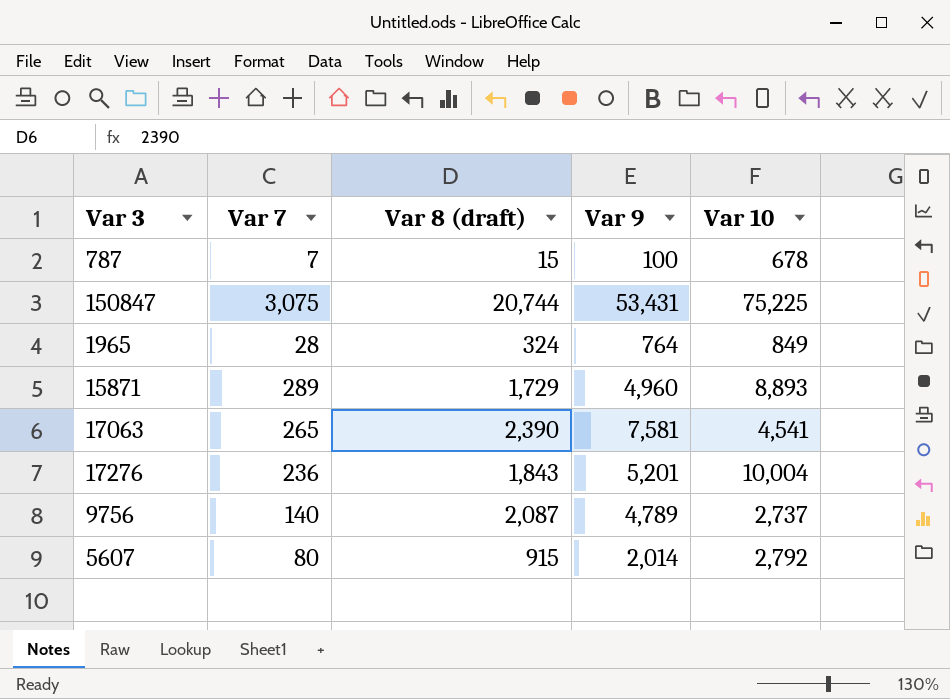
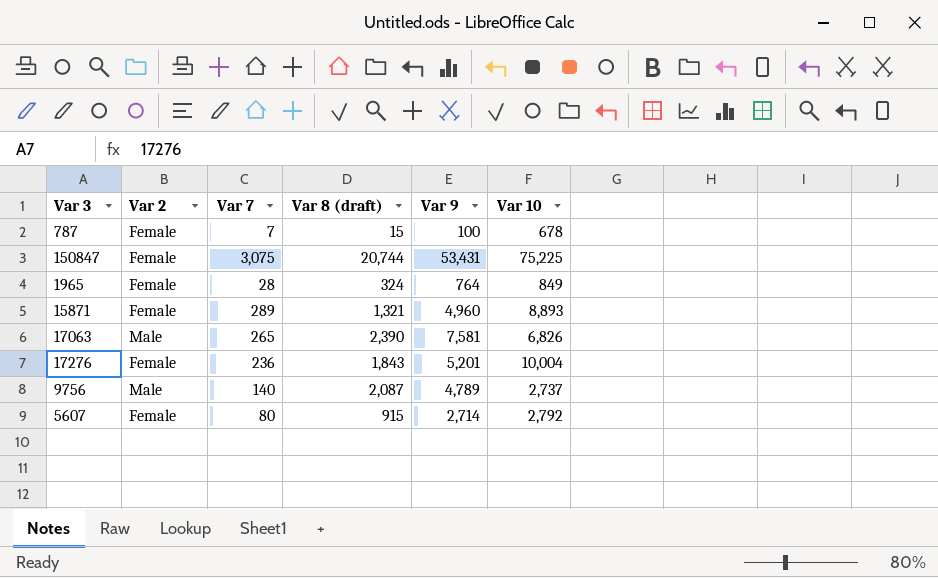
column Var 2 | position: none -> 2
15871 | Var 8 (draft): 1,729 -> 1,321
17063 | Var 10: 4,541 -> 6,826
5607 | Var 9: 2,014 -> 2,714

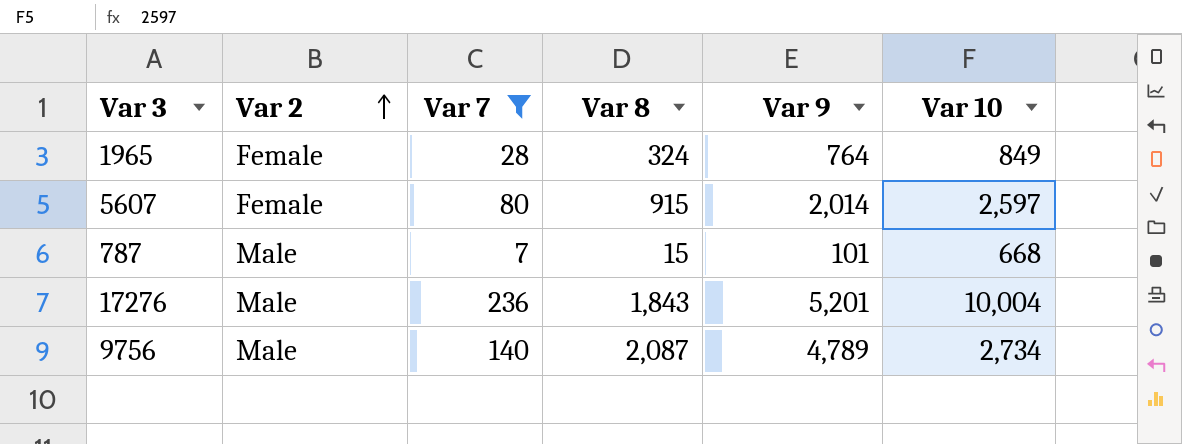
filter: none -> Var 7 <= 236
row order: none -> Var 2 ascending
column name: Var 8 (draft) -> Var 8
5607 | Var 9: 2,714 -> 2,014
5607 | Var 10: 2,792 -> 2,597
787 | Var 2: Female -> Male
787 | Var 9: 100 -> 101
787 | Var 10: 678 -> 668
17276 | Var 2: Female -> Male
9756 | Var 10: 2,737 -> 2,734

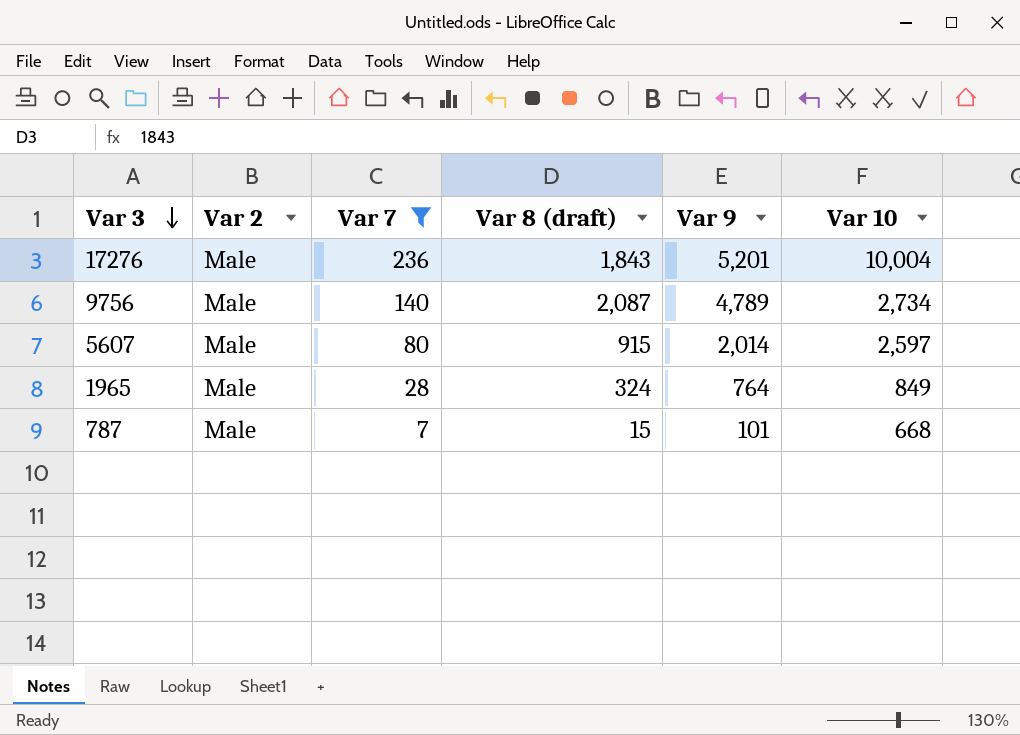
row order: Var 2 ascending -> Var 3 descending
column name: Var 8 -> Var 8 (draft)
5607 | Var 2: Female -> Male
1965 | Var 2: Female -> Male

